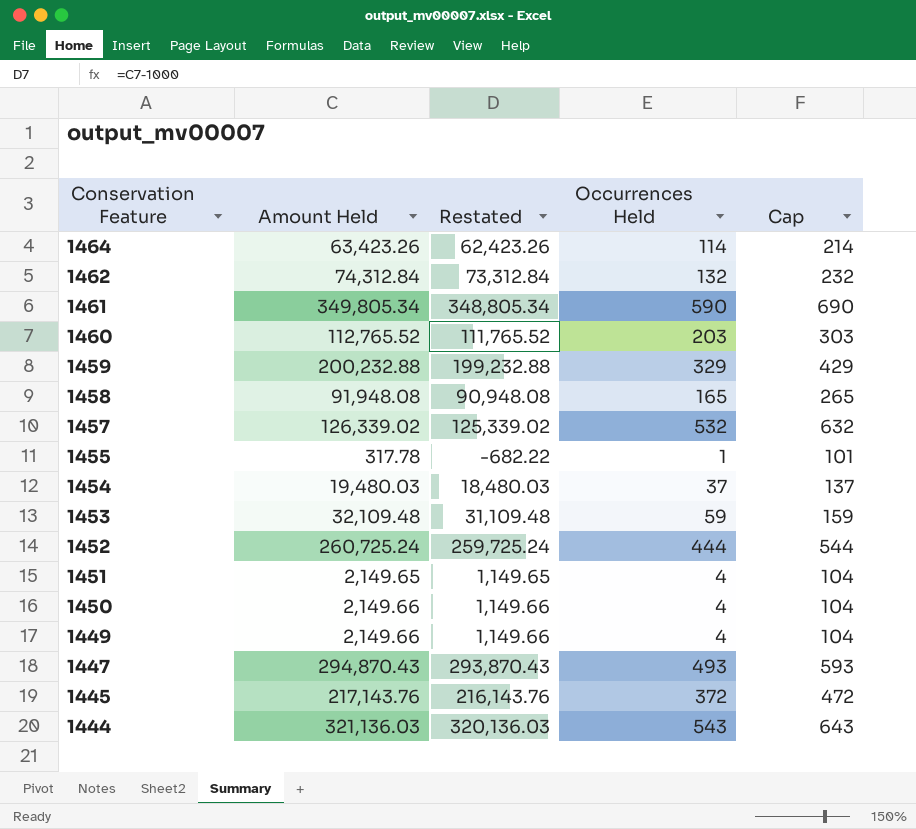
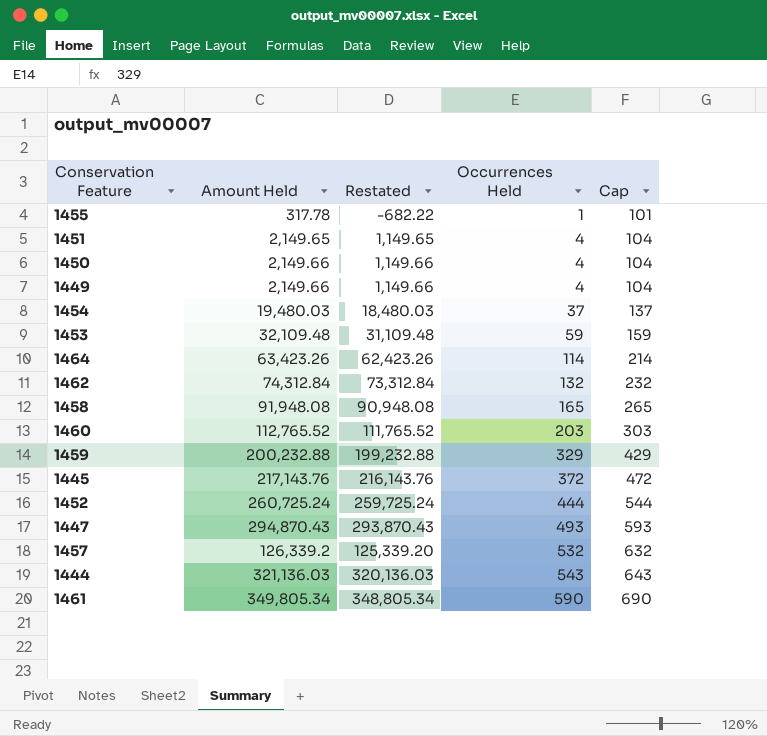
row order: Conservation Feature descending -> Occurrences Held ascending
1457 | Amount Held: 126,339.02 -> 126,339.2
1457 | Restated: 125,339.02 -> 125,339.20

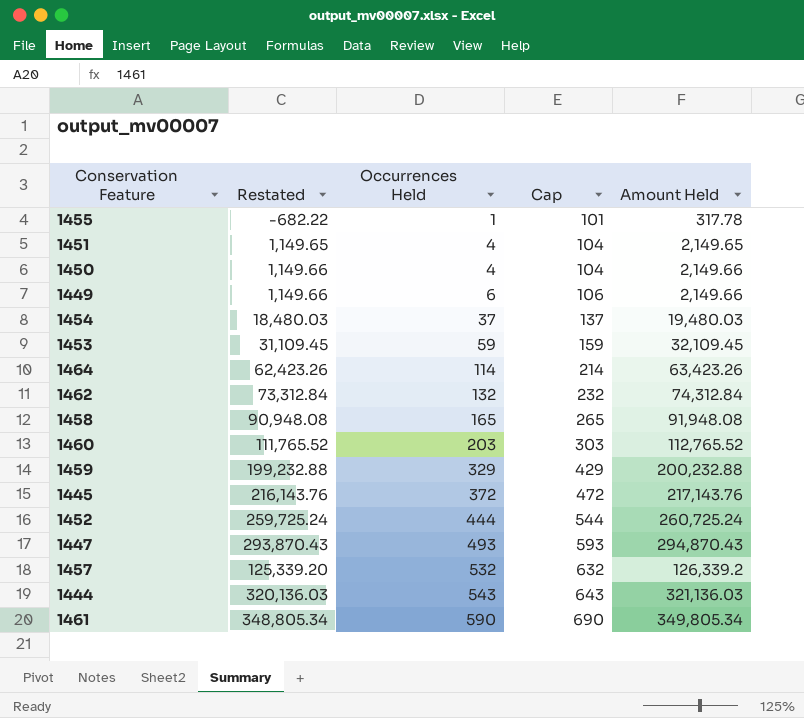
column Amount Held | position: 2 -> 5
1449 | Occurrences Held: 4 -> 6
1449 | Cap: 104 -> 106
1453 | Restated: 31,109.48 -> 31,109.45
1453 | Amount Held: 32,109.48 -> 32,109.45

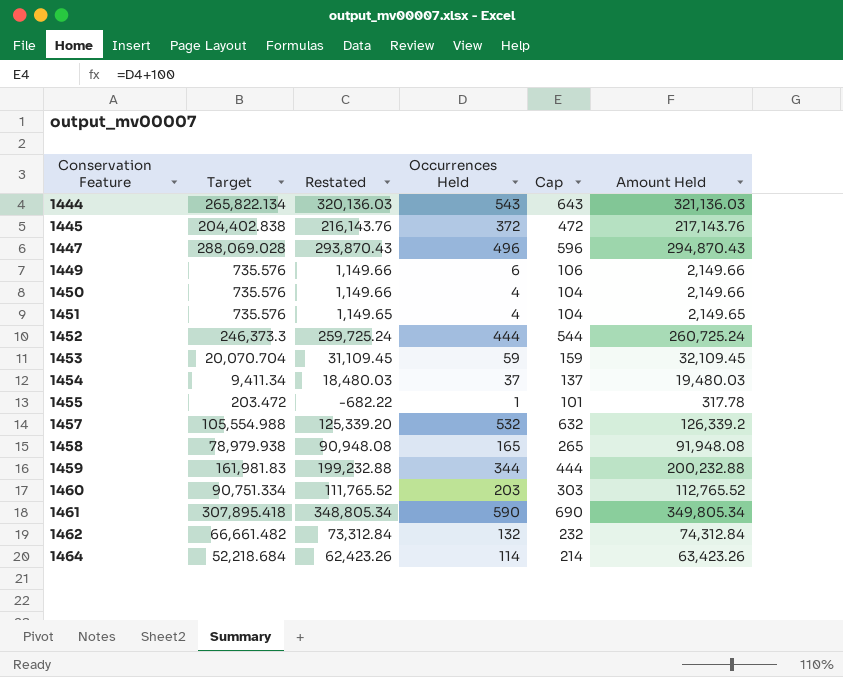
row order: Occurrences Held ascending -> Conservation Feature ascending
column Target | position: none -> 2
1447 | Occurrences Held: 493 -> 496
1447 | Cap: 593 -> 596
1459 | Occurrences Held: 329 -> 344
1459 | Cap: 429 -> 444

